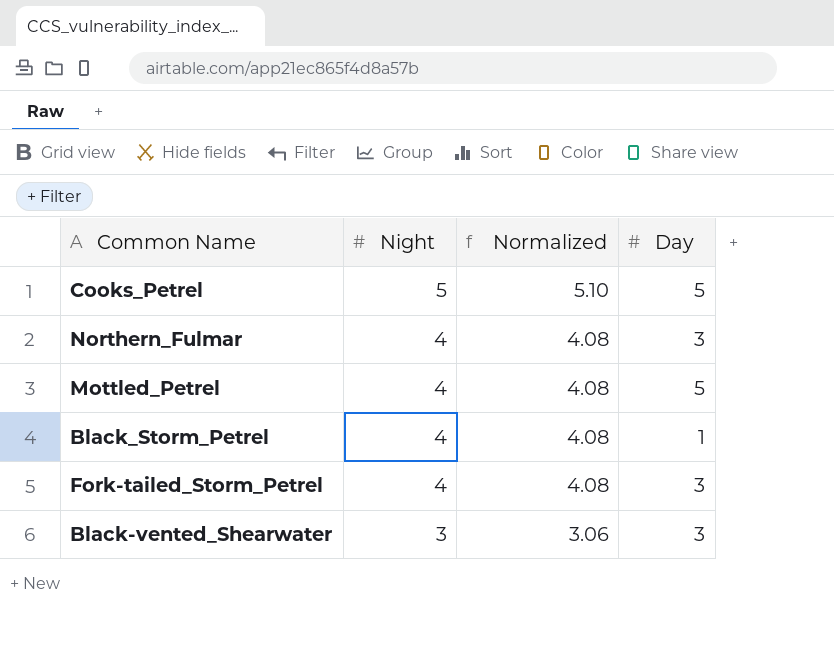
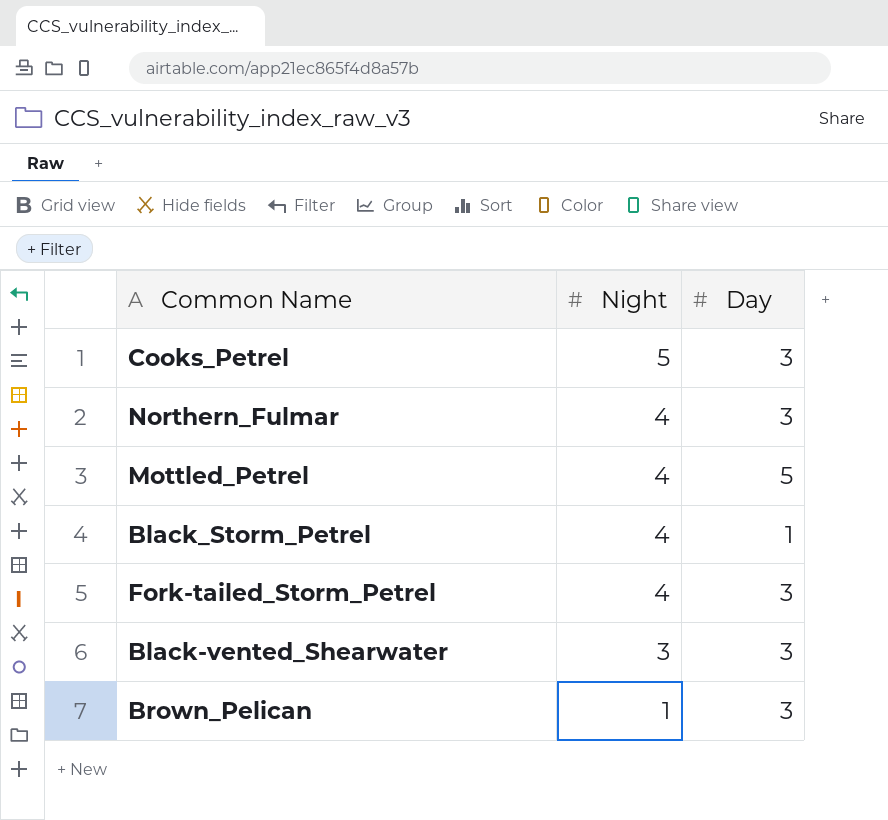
column Normalized | formula: [Night] * 1.02 -> none
Cooks_Petrel | Day: 5 -> 3
row Brown_Pelican: none -> 1 | 3

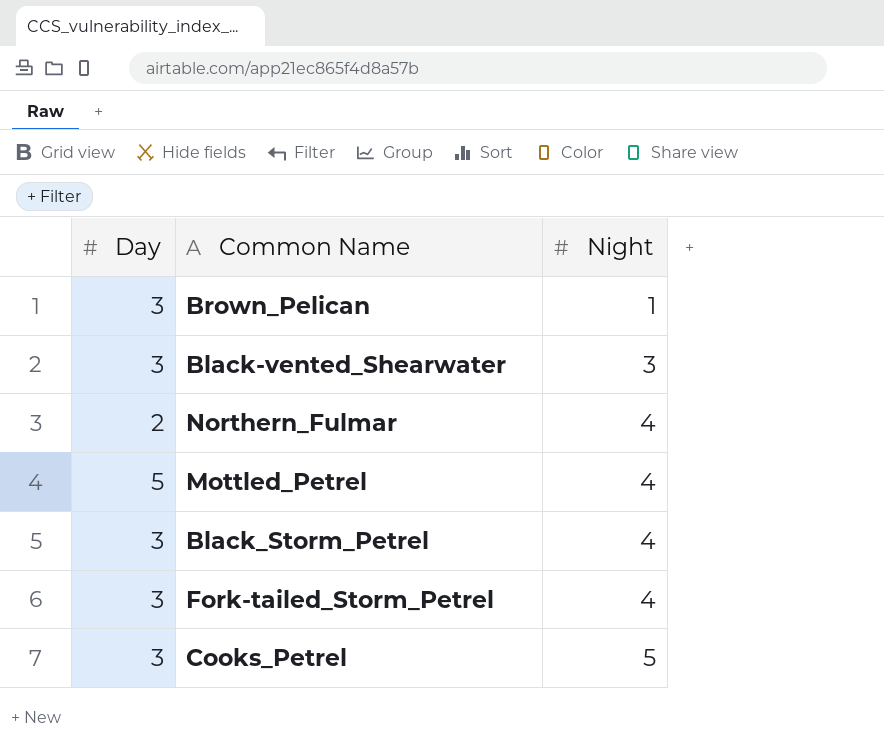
row order: Night descending -> Night ascending
column Day | position: 3 -> 1
Northern_Fulmar | Day: 3 -> 2
Black_Storm_Petrel | Day: 1 -> 3

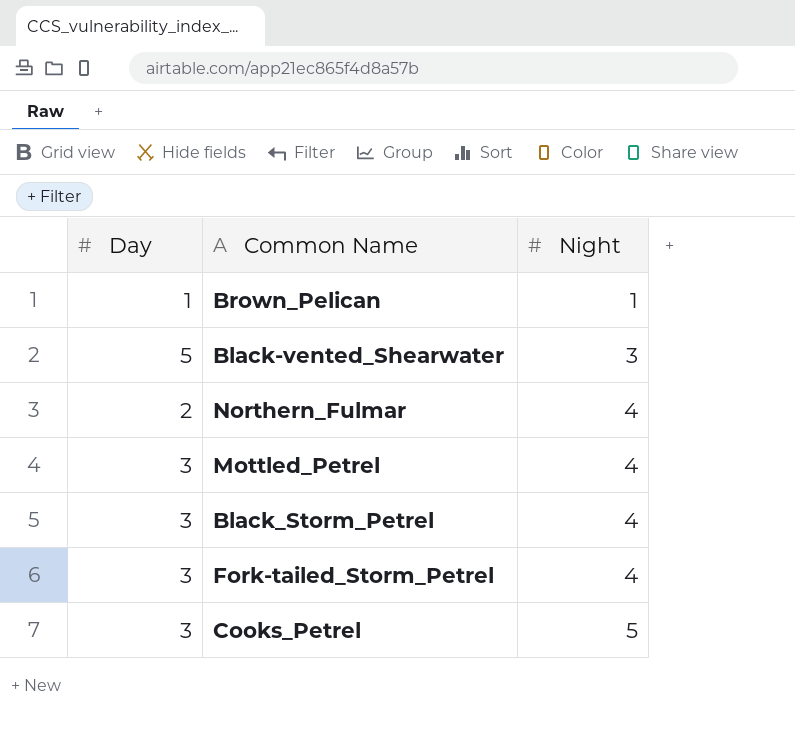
Brown_Pelican | Day: 3 -> 1
Black-vented_Shearwater | Day: 3 -> 5
Mottled_Petrel | Day: 5 -> 3

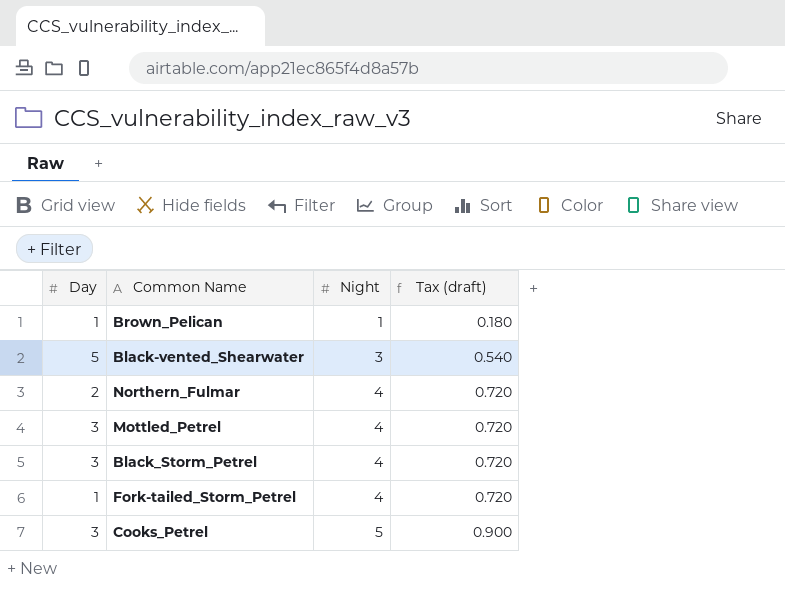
column Tax (draft) | formula: none -> [Night] * 0.18
Fork-tailed_Storm_Petrel | Day: 3 -> 1

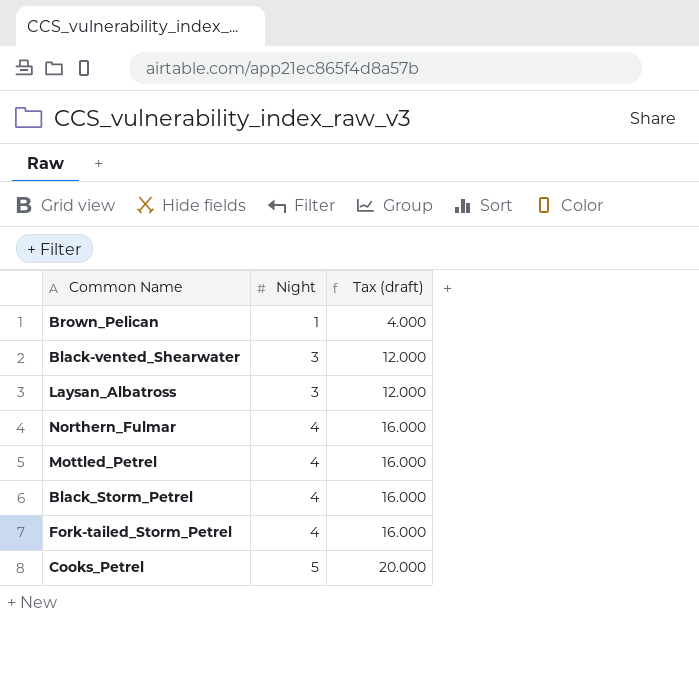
column Day | position: 1 -> none
column Tax (draft) | formula: [Night] * 0.18 -> [Night] * 4
row Laysan_Albatross: none -> 3 | 12.000

